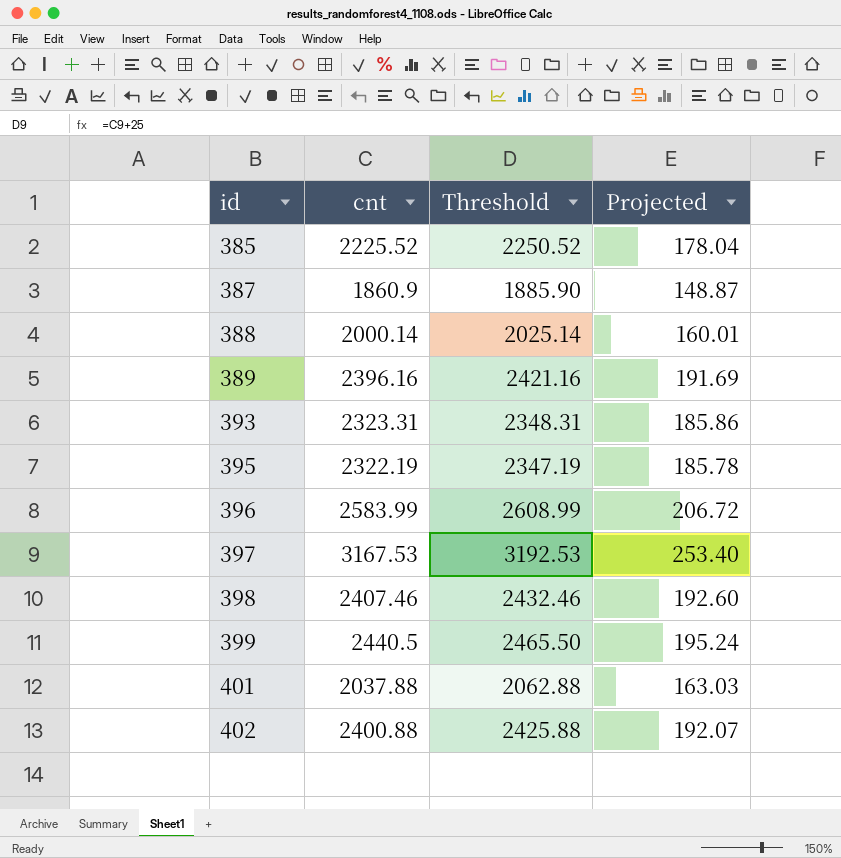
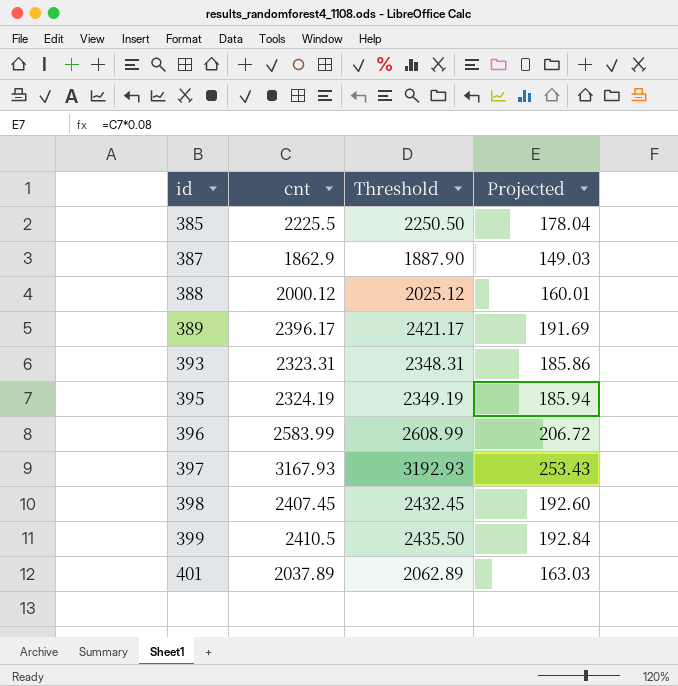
row 402: 2400.88 | 2425.88 | 192.07 -> none
385 | cnt: 2225.52 -> 2225.5
385 | Threshold: 2250.52 -> 2250.50
387 | cnt: 1860.9 -> 1862.9
387 | Threshold: 1885.90 -> 1887.90
387 | Projected: 148.87 -> 149.03
388 | cnt: 2000.14 -> 2000.12
388 | Threshold: 2025.14 -> 2025.12
389 | cnt: 2396.16 -> 2396.17
389 | Threshold: 2421.16 -> 2421.17
395 | cnt: 2322.19 -> 2324.19
395 | Threshold: 2347.19 -> 2349.19
395 | Projected: 185.78 -> 185.94
397 | cnt: 3167.53 -> 3167.93
397 | Threshold: 3192.53 -> 3192.93
397 | Projected: 253.40 -> 253.43
398 | cnt: 2407.46 -> 2407.45
398 | Threshold: 2432.46 -> 2432.45
399 | cnt: 2440.5 -> 2410.5
399 | Threshold: 2465.50 -> 2435.50
399 | Projected: 195.24 -> 192.84
401 | cnt: 2037.88 -> 2037.89
401 | Threshold: 2062.88 -> 2062.89

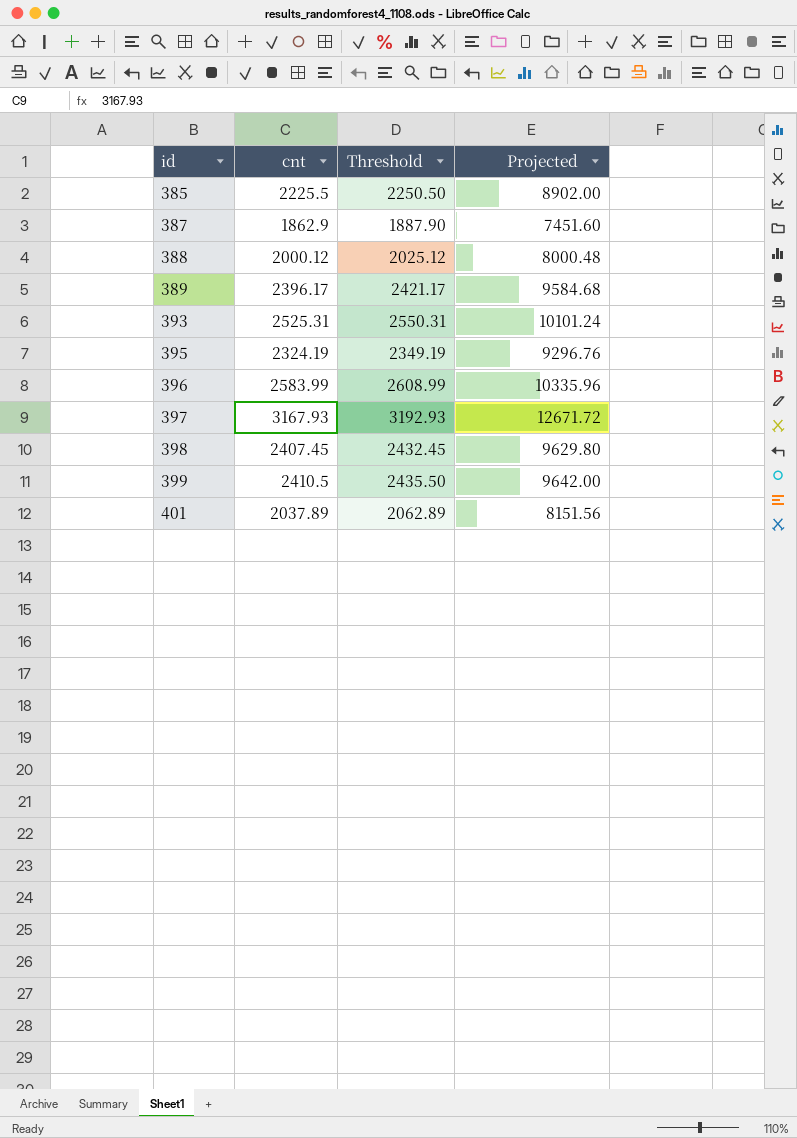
column Projected | formula: [cnt] * 0.08 -> [cnt] * 4
393 | cnt: 2323.31 -> 2525.31
393 | Threshold: 2348.31 -> 2550.31

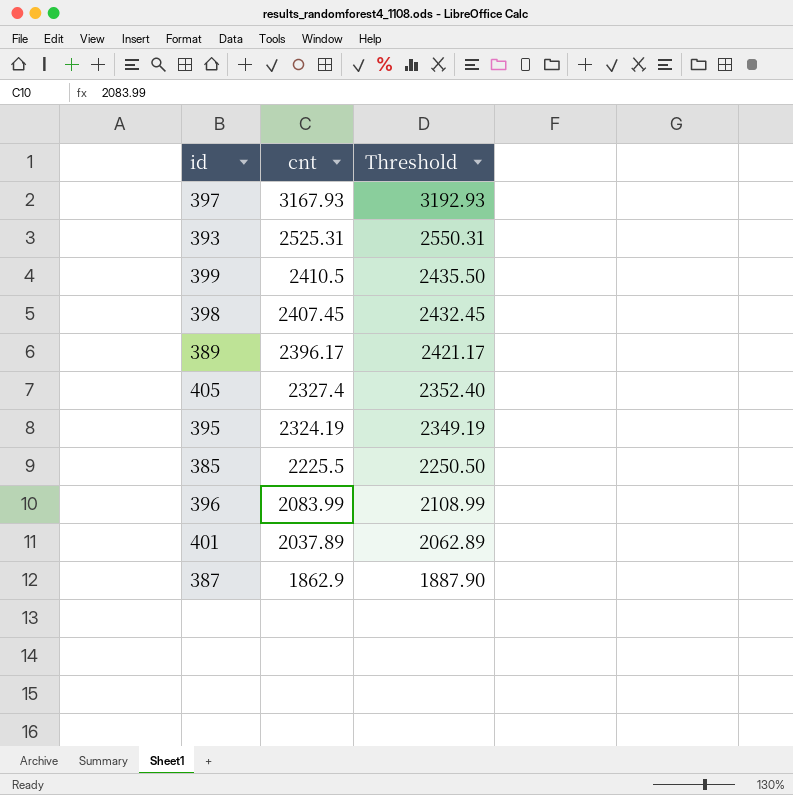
row order: id ascending -> cnt descending
column Projected | formula: [cnt] * 4 -> none
row 388: 2000.12 | 2025.12 | 8000.48 -> none
row 405: none -> 2327.4 | 2352.40
396 | cnt: 2583.99 -> 2083.99
396 | Threshold: 2608.99 -> 2108.99

